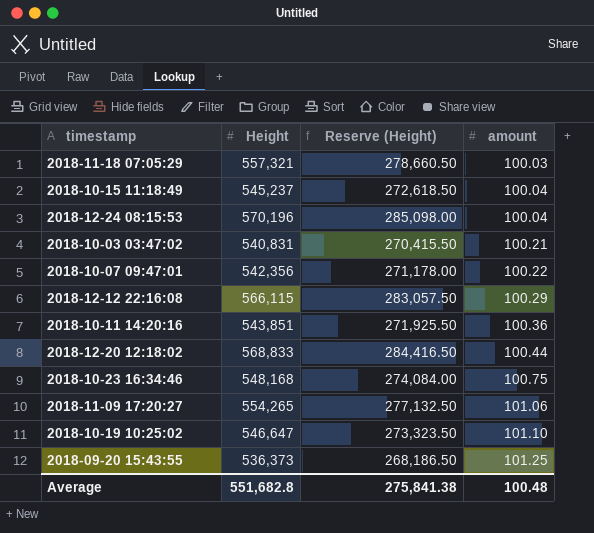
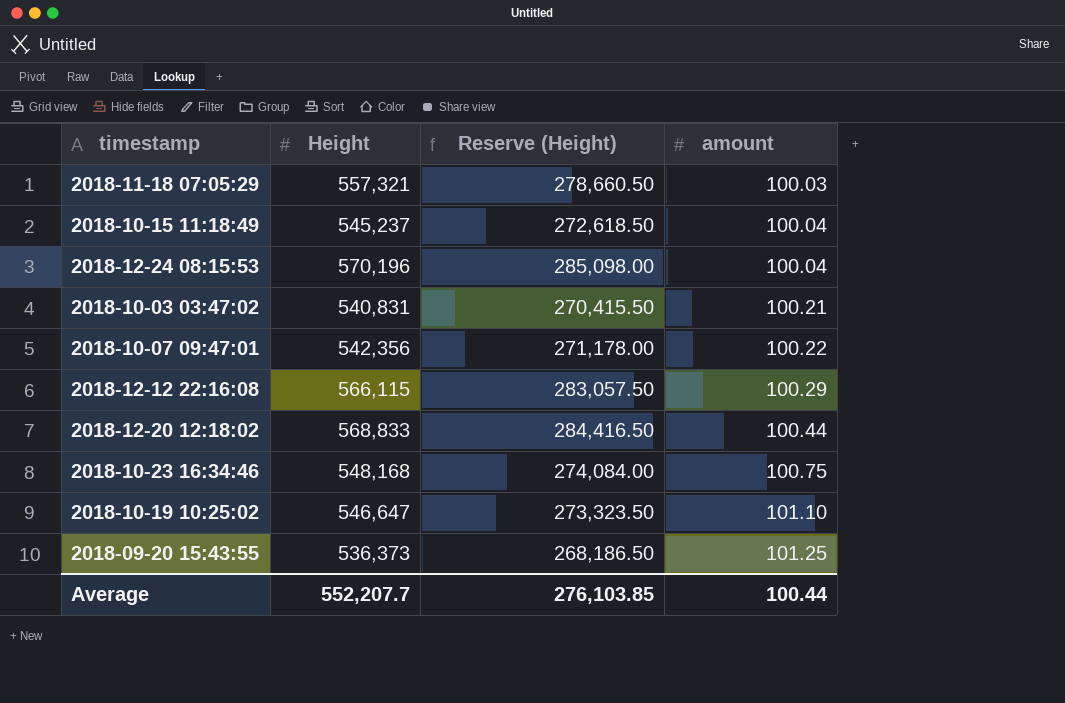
row 2018-10-11 14:20:16: 543,851 | 271,925.50 | 100.36 -> none
row 2018-11-09 17:20:27: 554,265 | 277,132.50 | 101.06 -> none
Average | Height: 551,682.8 -> 552,207.7
Average | Reserve (Height): 275,841.38 -> 276,103.85
Average | amount: 100.48 -> 100.44

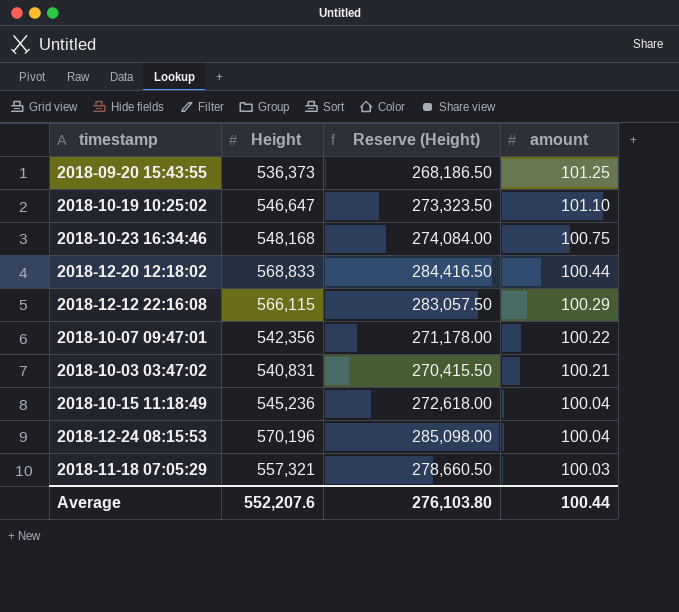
row order: amount ascending -> amount descending
2018-10-15 11:18:49 | Height: 545,237 -> 545,236
2018-10-15 11:18:49 | Reserve (Height): 272,618.50 -> 272,618.00
Average | Height: 552,207.7 -> 552,207.6
Average | Reserve (Height): 276,103.85 -> 276,103.80

